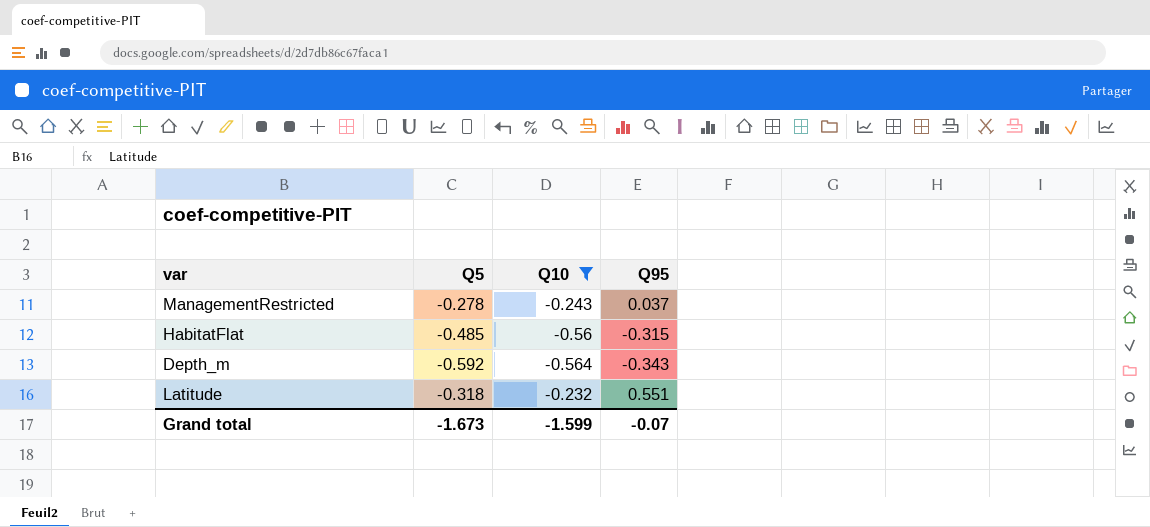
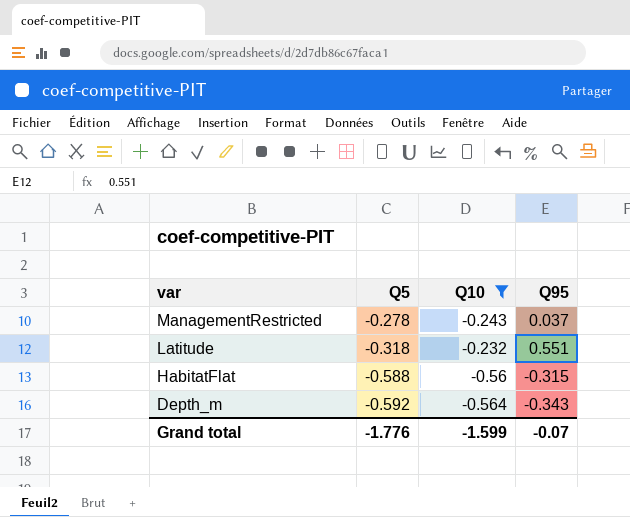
row order: none -> var descending
HabitatFlat | Q5: -0.485 -> -0.588
Grand total | Q5: -1.673 -> -1.776

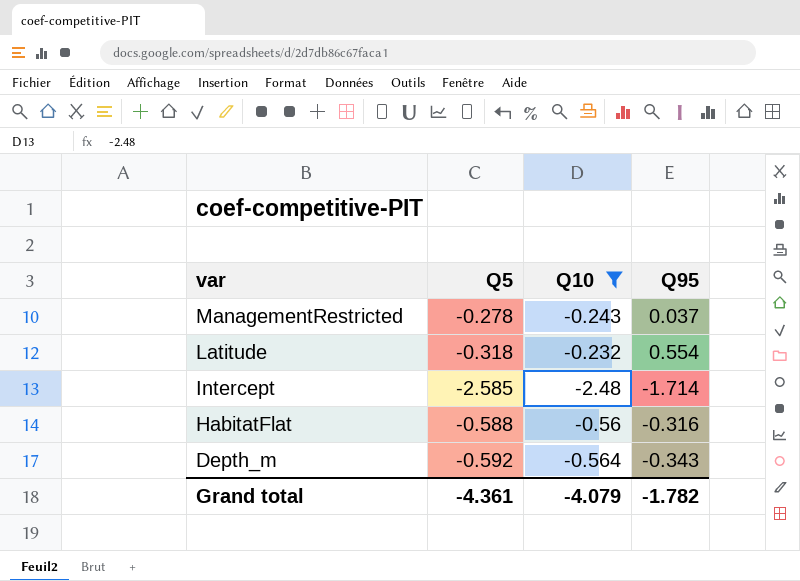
Latitude | Q95: 0.551 -> 0.554
row Intercept: none -> -2.585 | -2.48 | -1.714
HabitatFlat | Q95: -0.315 -> -0.316
Grand total | Q5: -1.776 -> -4.361
Grand total | Q10: -1.599 -> -4.079
Grand total | Q95: -0.07 -> -1.782

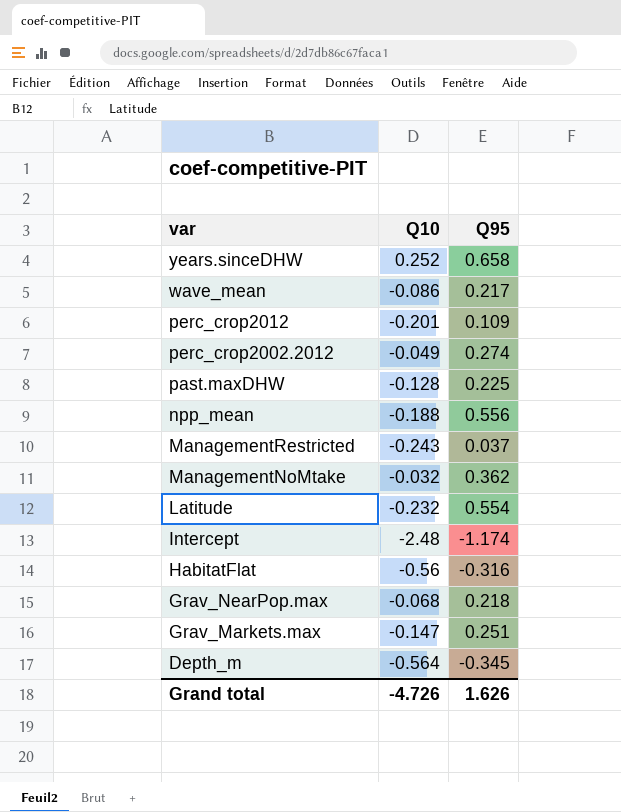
filter: Q10 <= -0.232 -> none
column Q5 | position: 2 -> none
Intercept | Q95: -1.714 -> -1.174
Depth_m | Q95: -0.343 -> -0.345
Grand total | Q10: -4.079 -> -4.726
Grand total | Q95: -1.782 -> 1.626

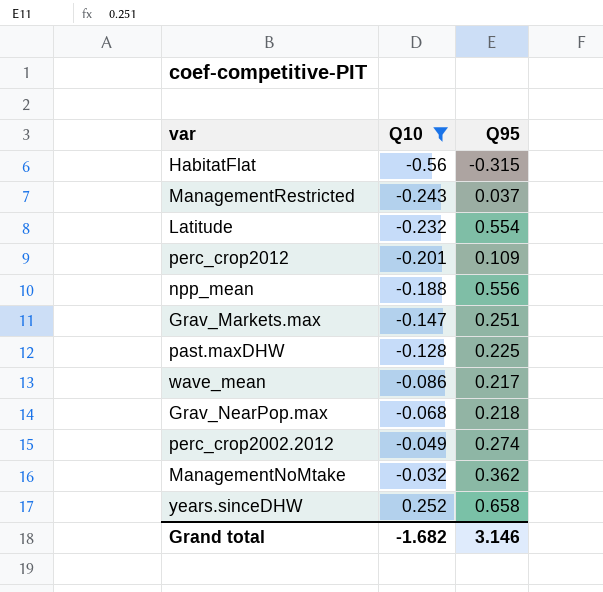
filter: none -> Q10 >= -0.56
row order: var descending -> Q10 ascending
HabitatFlat | Q95: -0.316 -> -0.315
Grand total | Q10: -4.726 -> -1.682
Grand total | Q95: 1.626 -> 3.146

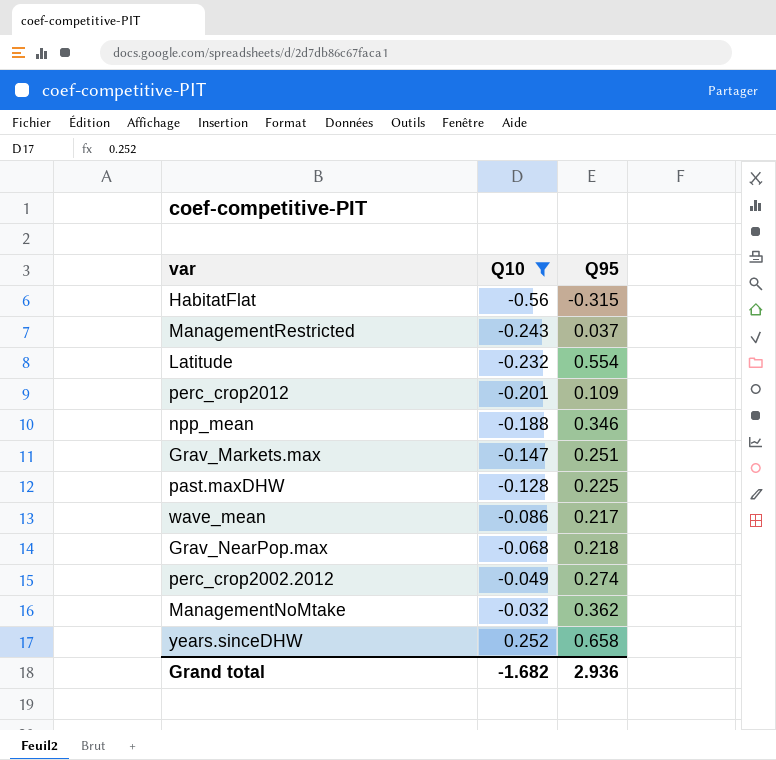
npp_mean | Q95: 0.556 -> 0.346
Grand total | Q95: 3.146 -> 2.936

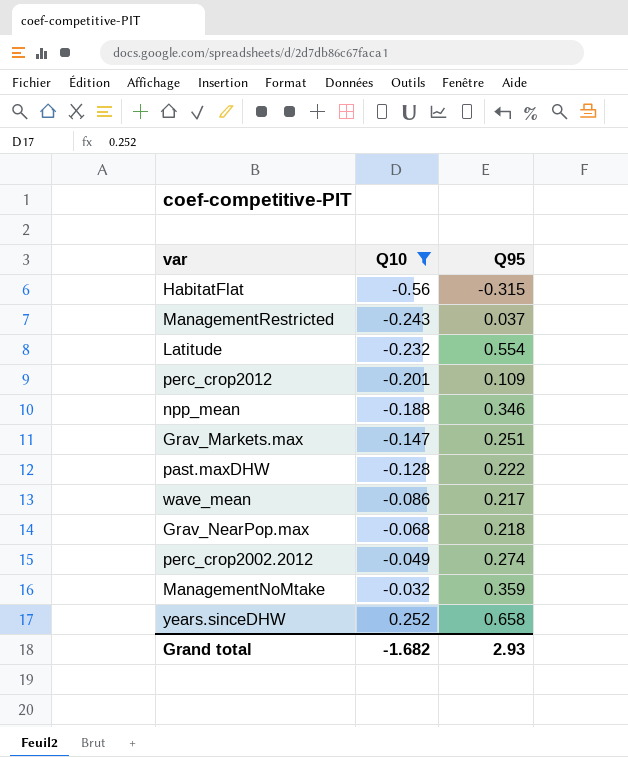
past.maxDHW | Q95: 0.225 -> 0.222
ManagementNoMtake | Q95: 0.362 -> 0.359
Grand total | Q95: 2.936 -> 2.93

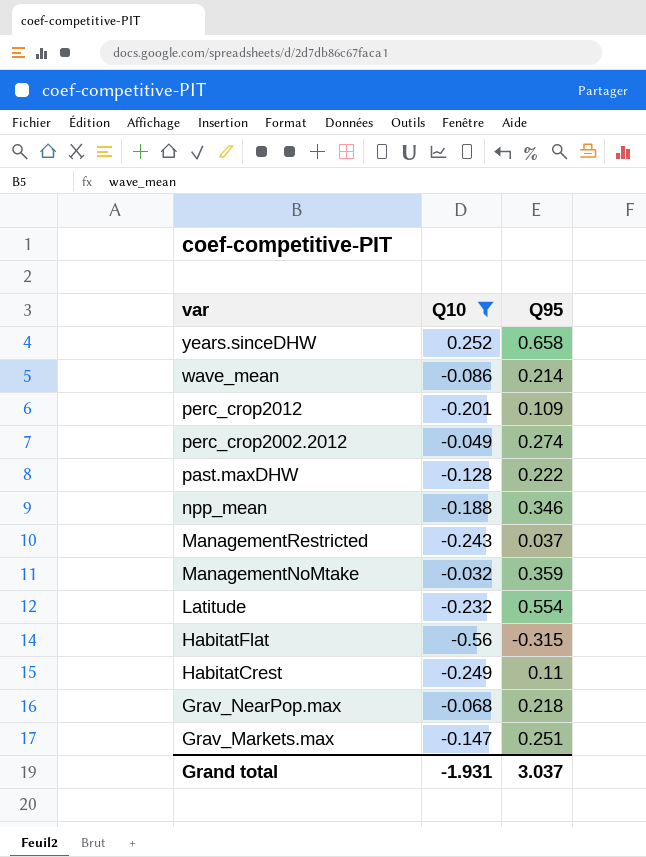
row order: Q10 ascending -> var descending
wave_mean | Q95: 0.217 -> 0.214
row HabitatCrest: none -> -0.249 | 0.11
Grand total | Q10: -1.682 -> -1.931
Grand total | Q95: 2.93 -> 3.037

